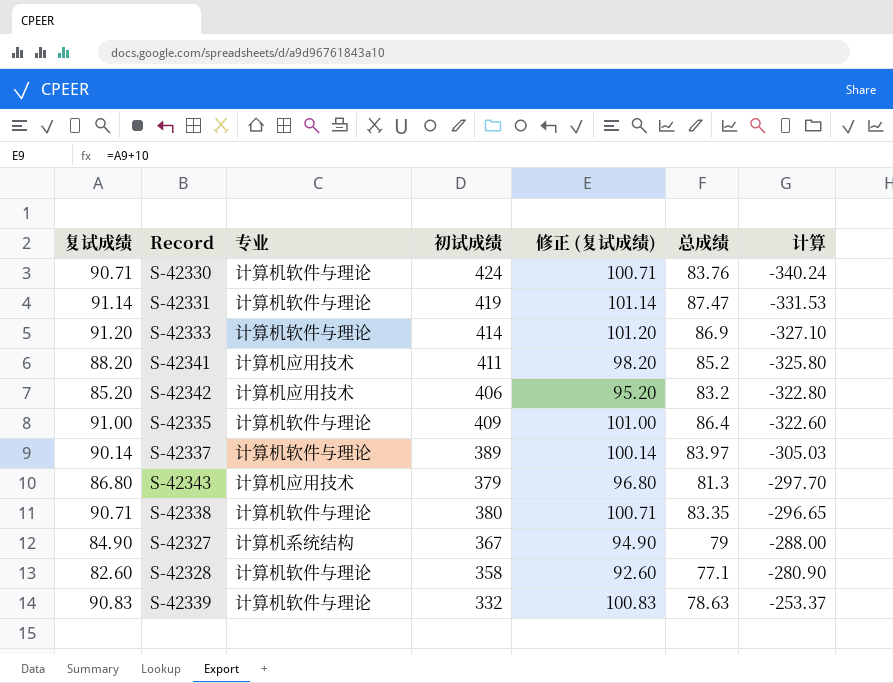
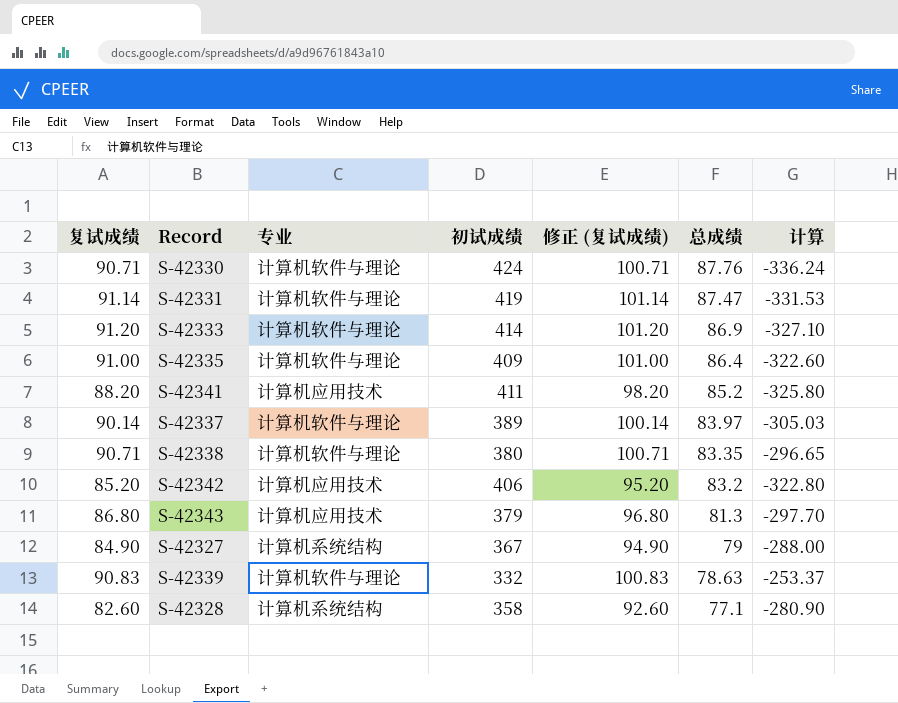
row order: 计算 ascending -> 总成绩 descending
S-42330 | 总成绩: 83.76 -> 87.76
S-42330 | 计算: -340.24 -> -336.24
S-42328 | 专业: 计算机软件与理论 -> 计算机系统结构

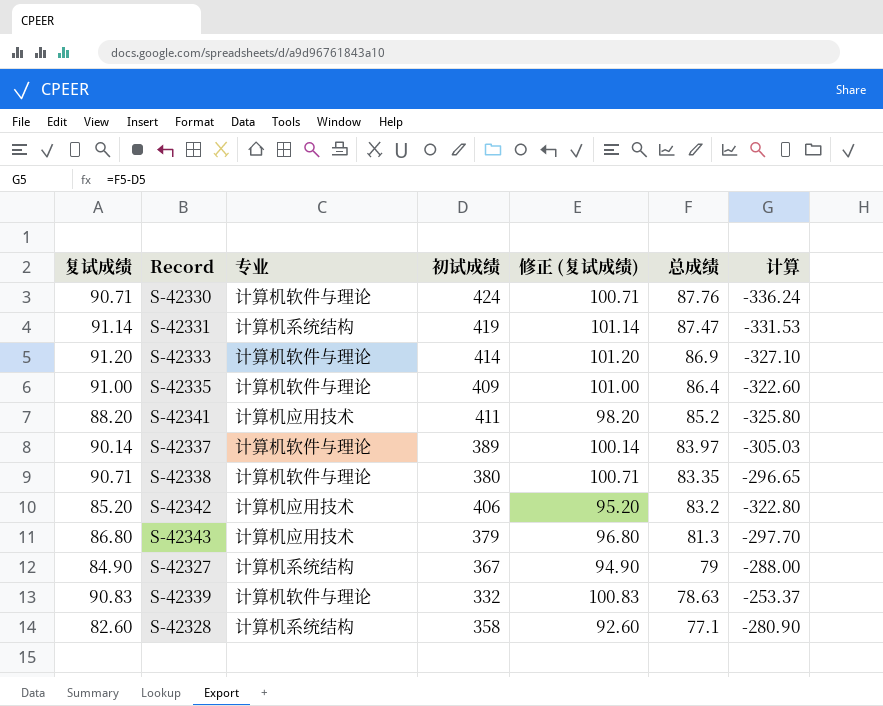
S-42331 | 专业: 计算机软件与理论 -> 计算机系统结构

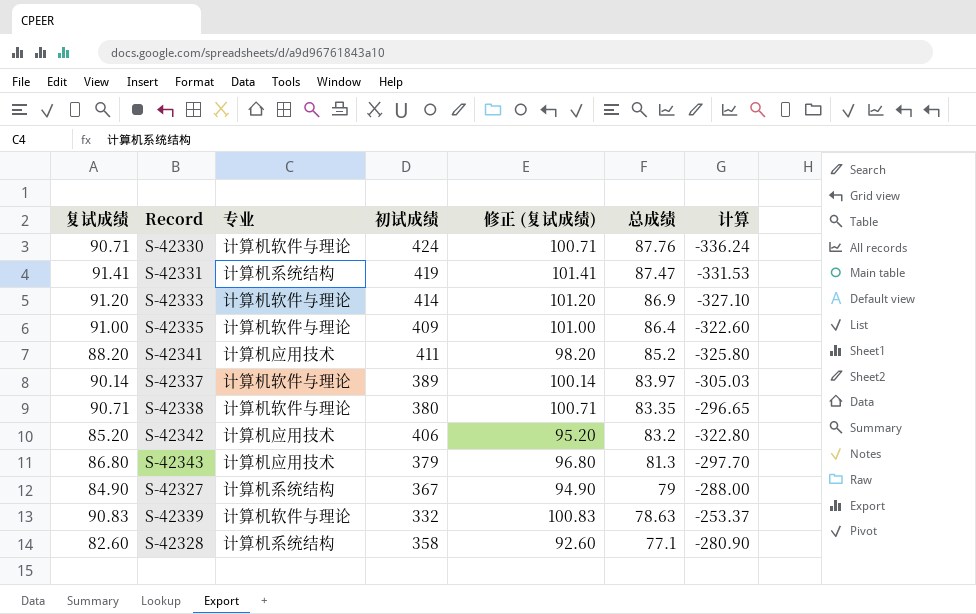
S-42331 | 复试成绩: 91.14 -> 91.41
S-42331 | 修正 (复试成绩): 101.14 -> 101.41

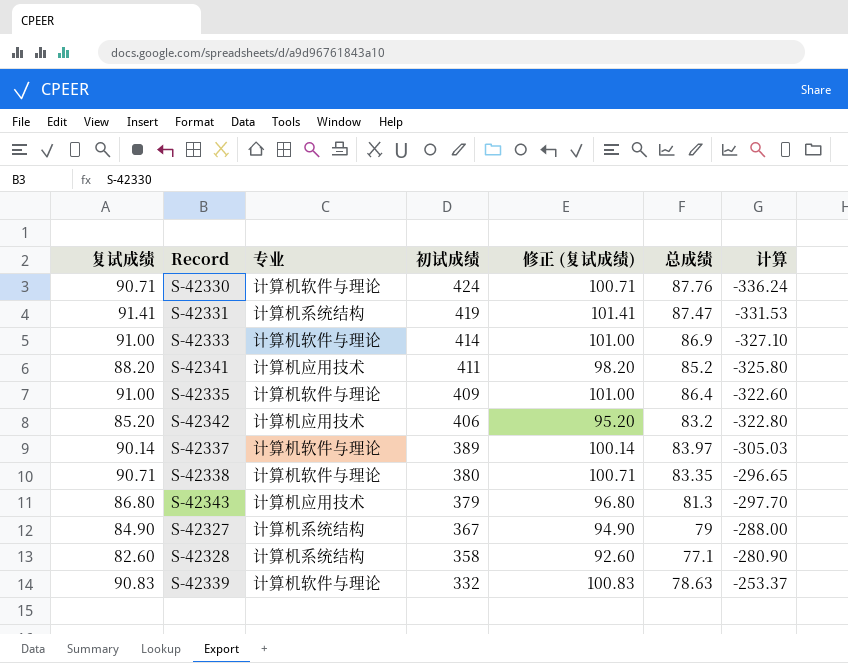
row order: 总成绩 descending -> 初试成绩 descending
S-42333 | 复试成绩: 91.20 -> 91.00
S-42333 | 修正 (复试成绩): 101.20 -> 101.00

